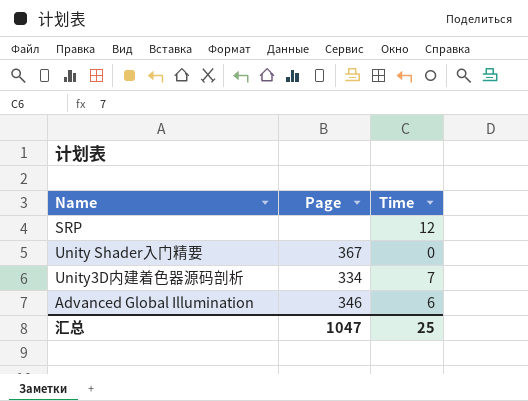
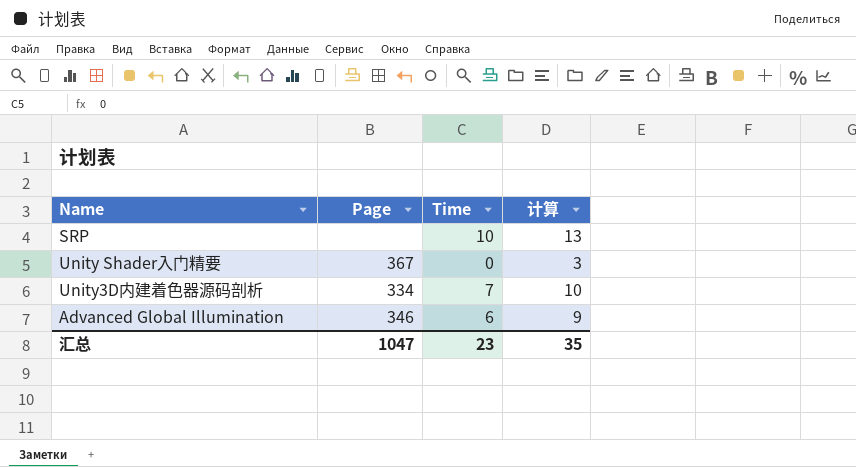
column 计算 | formula: none -> [Time] + 3
SRP | Time: 12 -> 10
汇总 | Time: 25 -> 23

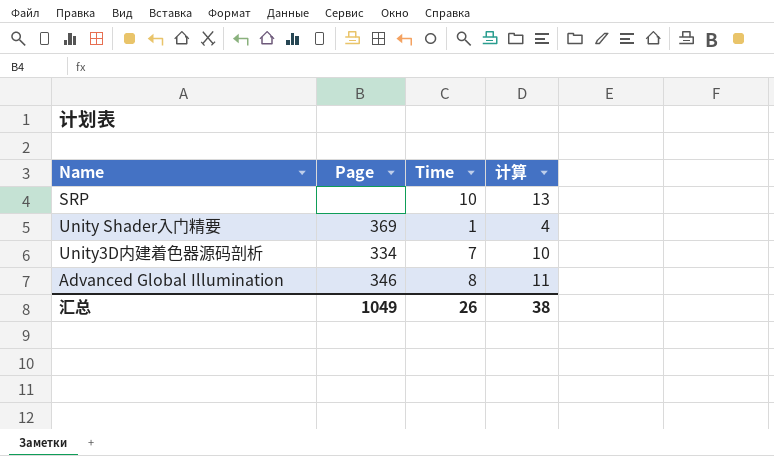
Unity Shader入门精要 | Page: 367 -> 369
Unity Shader入门精要 | Time: 0 -> 1
Unity Shader入门精要 | 计算: 3 -> 4
Advanced Global Illumination | Time: 6 -> 8
Advanced Global Illumination | 计算: 9 -> 11
汇总 | Page: 1047 -> 1049
汇总 | Time: 23 -> 26
汇总 | 计算: 35 -> 38

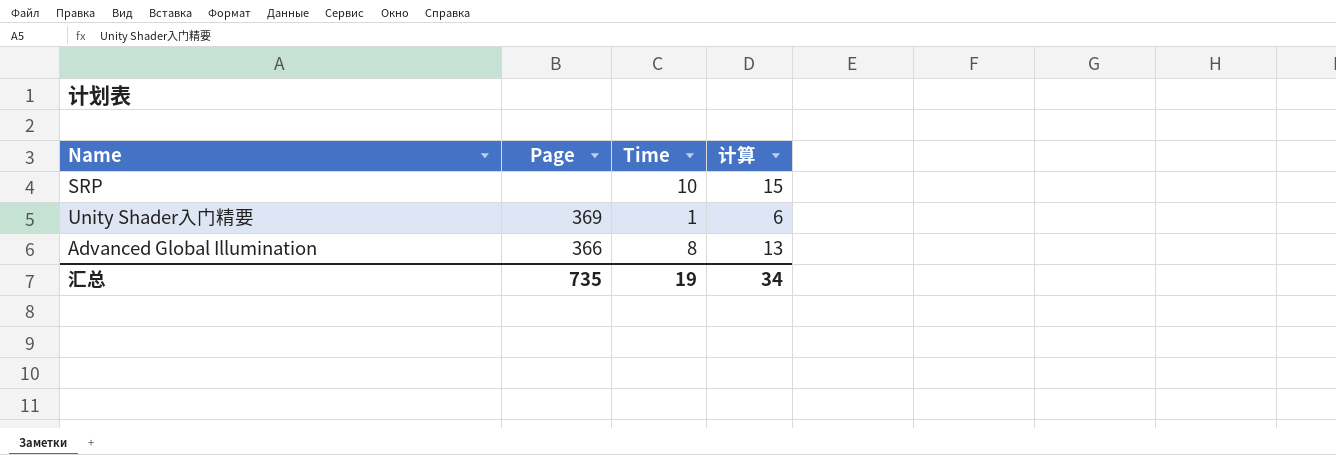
column 计算 | formula: [Time] + 3 -> [Time] + 5
row Unity3D内建着色器源码剖析: 334 | 7 | 10 -> none
Advanced Global Illumination | Page: 346 -> 366
汇总 | Page: 1049 -> 735
汇总 | Time: 26 -> 19
汇总 | 计算: 38 -> 34

